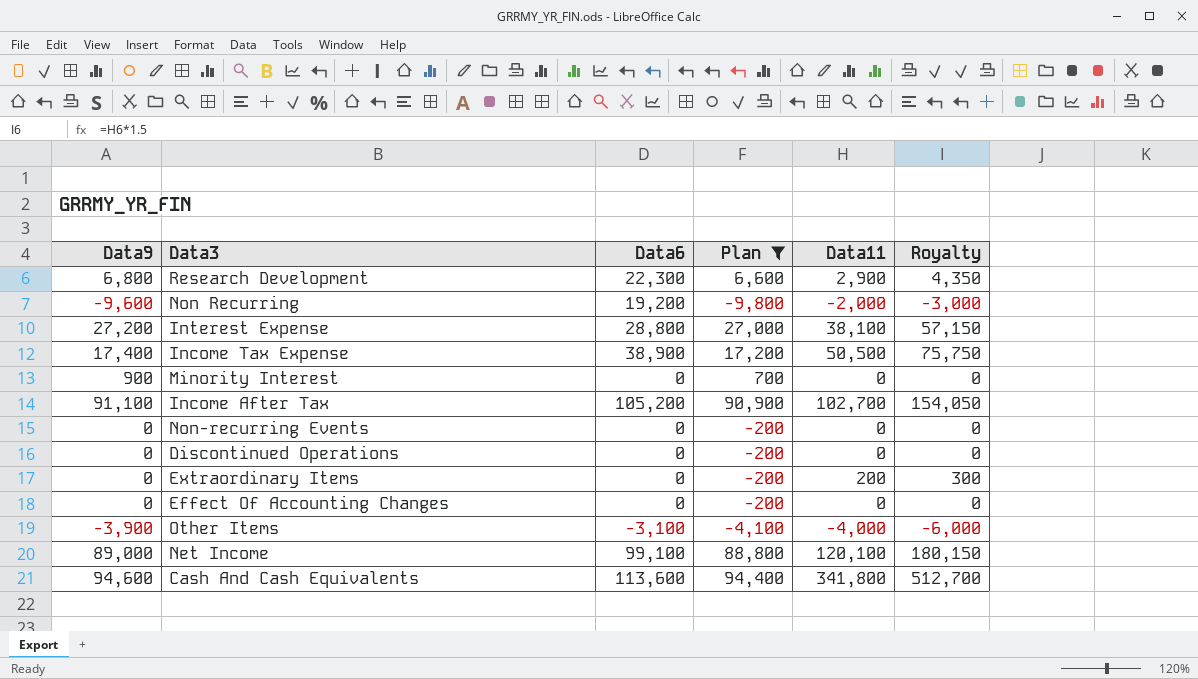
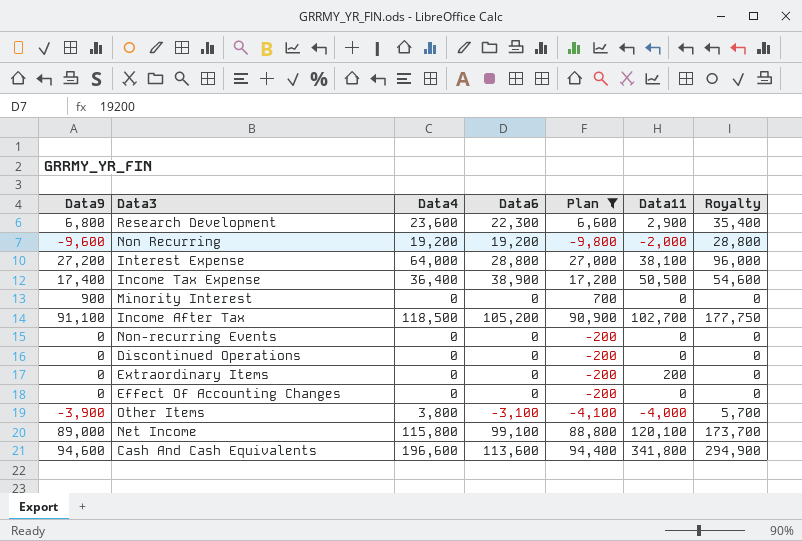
column Data4 | position: none -> 3
column Royalty | formula: [Data11] * 1.5 -> [Data4] * 1.5

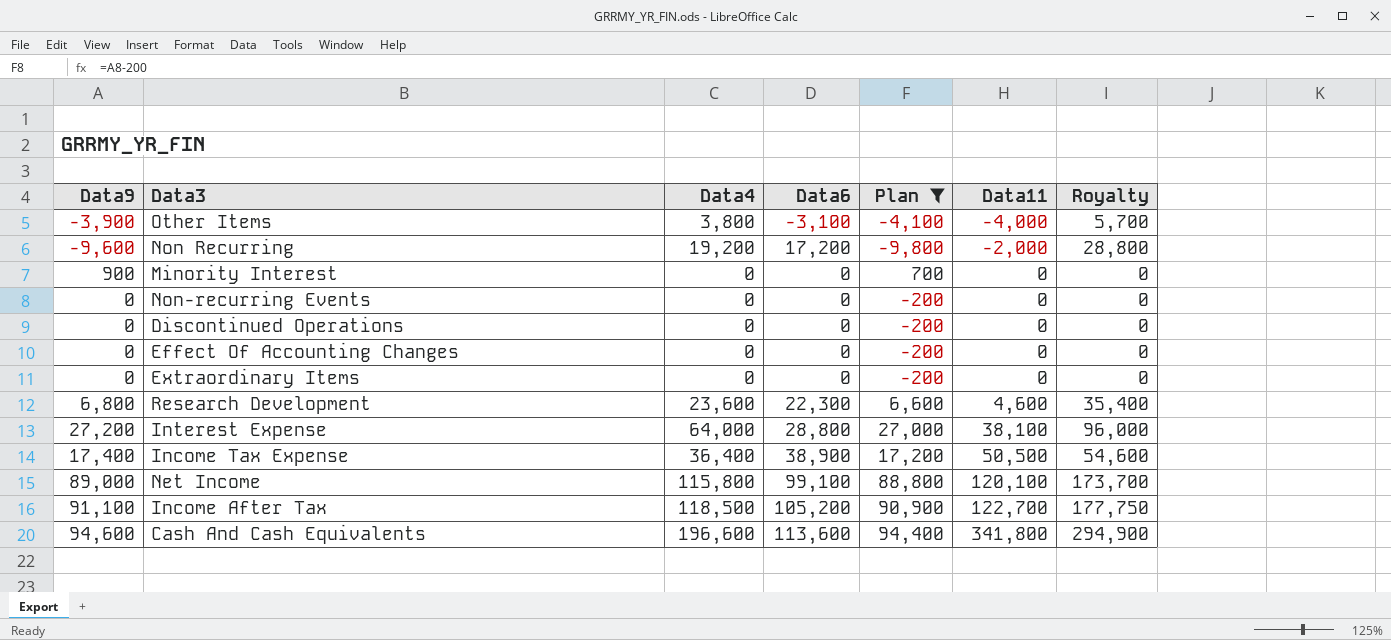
row order: none -> Data11 ascending
Non Recurring | Data6: 19,200 -> 17,200
Extraordinary Items | Data11: 200 -> 0
Research Development | Data11: 2,900 -> 4,600
Income After Tax | Data11: 102,700 -> 122,700

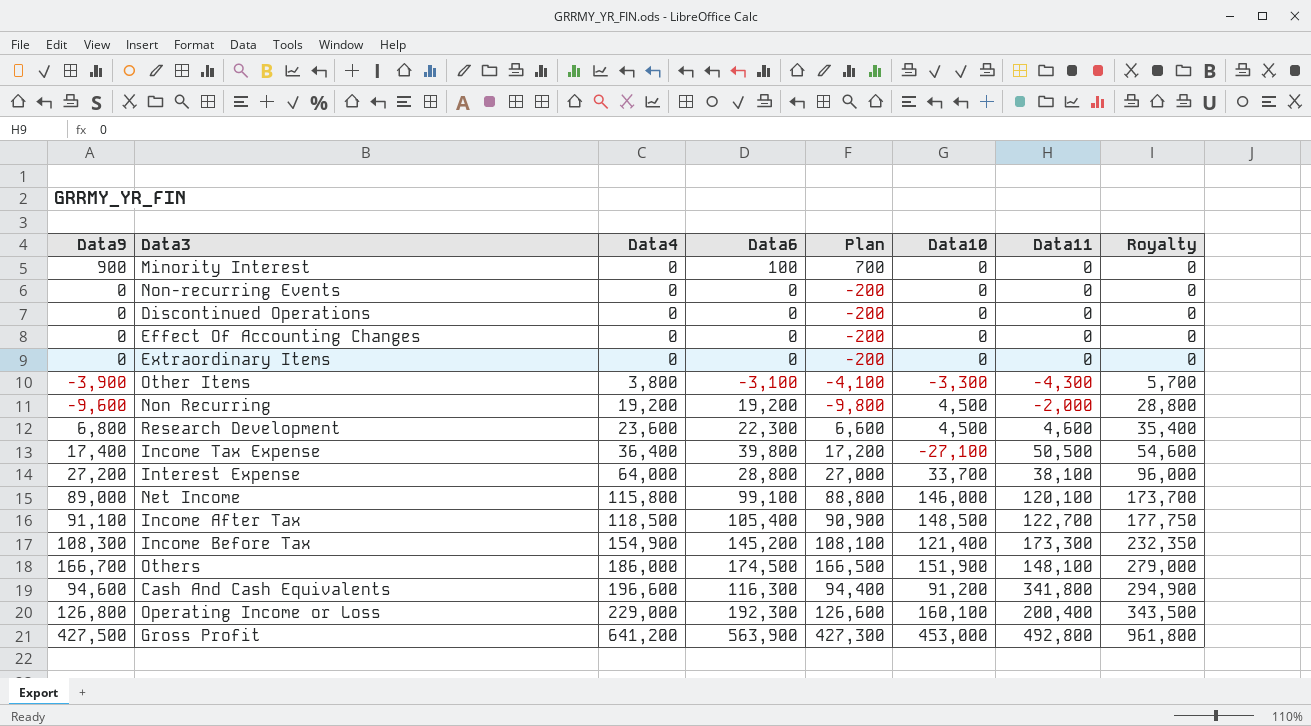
filter: Plan <= 94,400 -> none
row order: Data11 ascending -> Data4 ascending
column Data10 | position: none -> 6
Minority Interest | Data6: 0 -> 100
Other Items | Data11: -4,000 -> -4,300
Non Recurring | Data6: 17,200 -> 19,200
Income Tax Expense | Data6: 38,900 -> 39,800
Income After Tax | Data6: 105,200 -> 105,400
Cash And Cash Equivalents | Data6: 113,600 -> 116,300

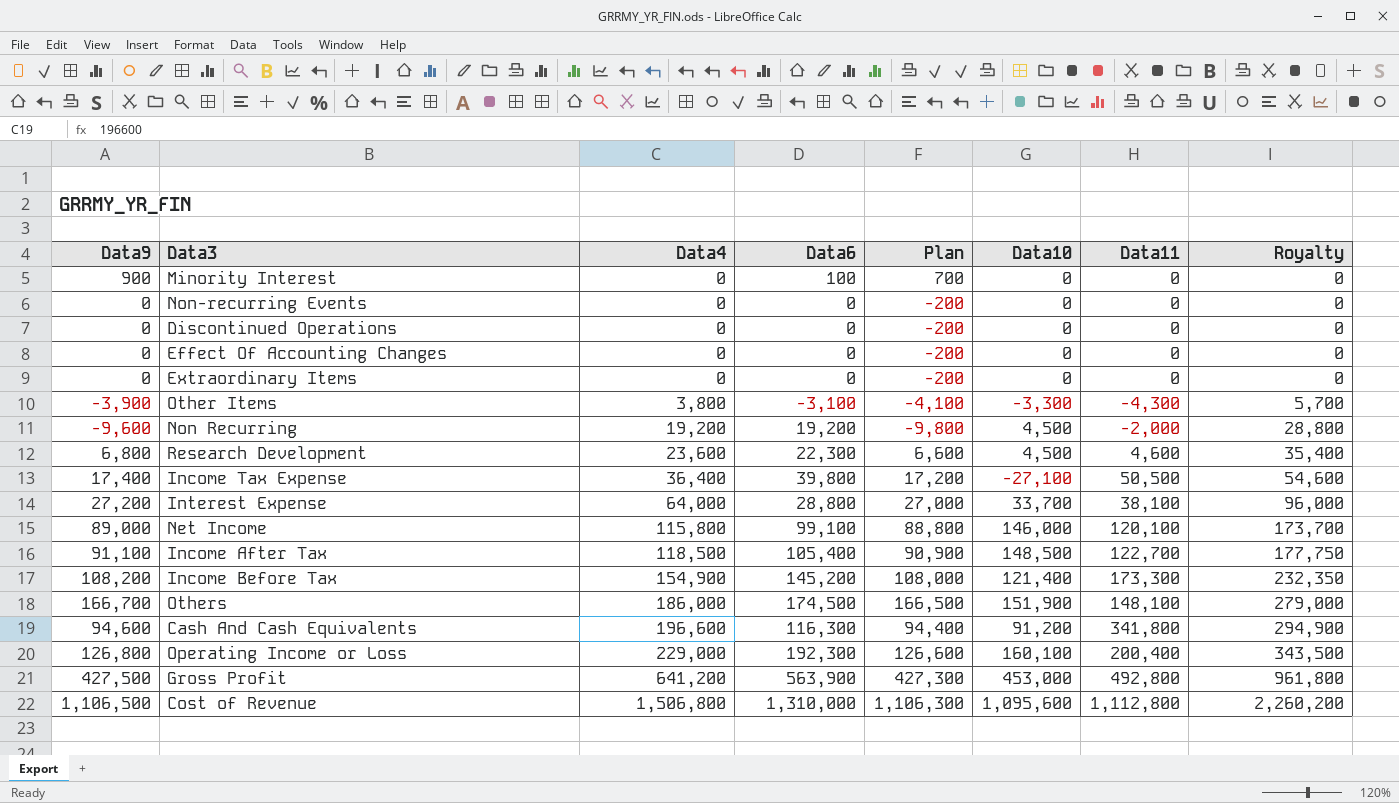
Income Before Tax | Data9: 108,300 -> 108,200
Income Before Tax | Plan: 108,100 -> 108,000
row Cost of Revenue: none -> 1,106,500 | 1,506,800 | 1,310,000 | 1,106,300 | 1,095,600 | 1,112,800 | 2,260,200

